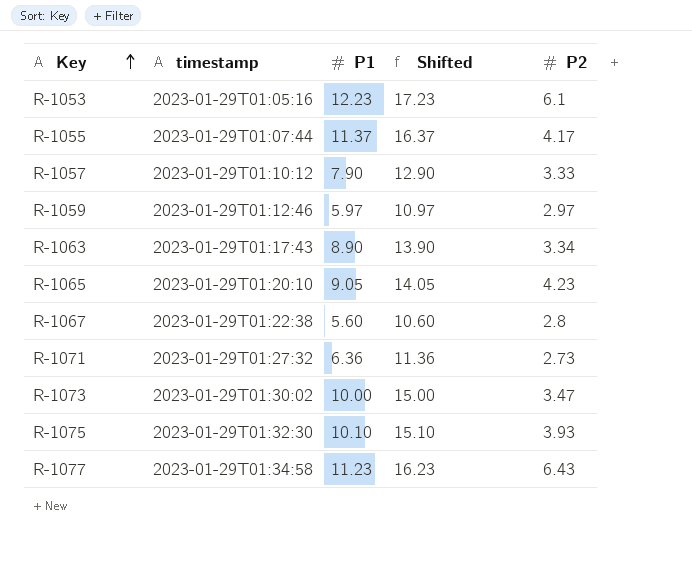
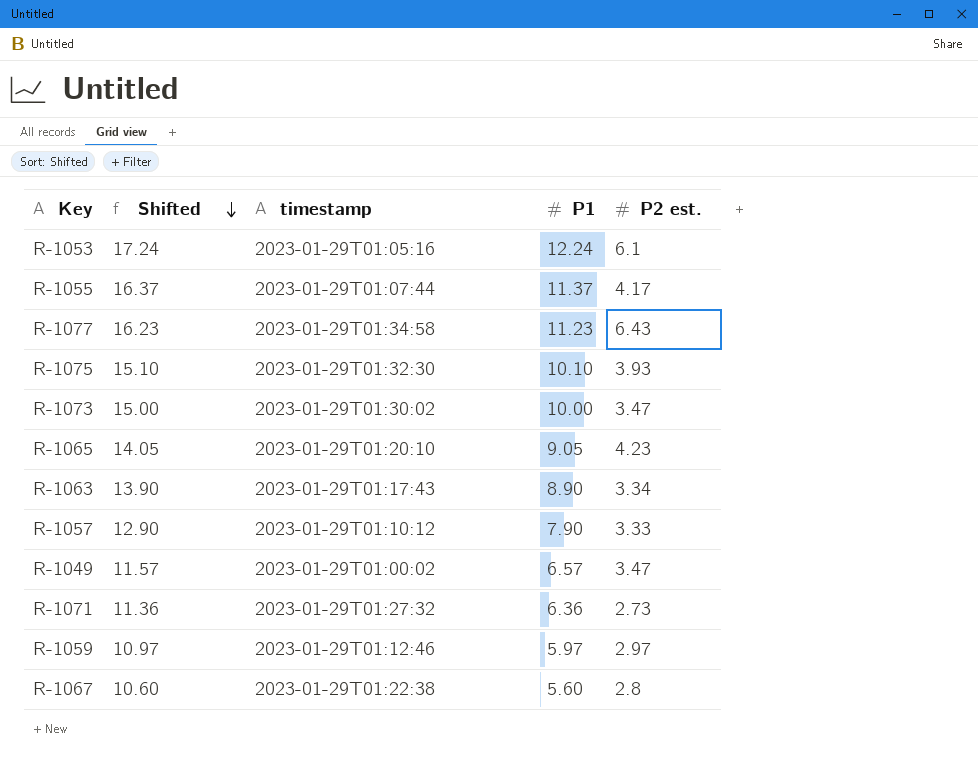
row order: Key ascending -> Shifted descending
column Shifted | position: 4 -> 2
column name: P2 -> P2 est.
R-1053 | Shifted: 17.23 -> 17.24
R-1053 | P1: 12.23 -> 12.24
row R-1049: none -> 11.57 | 2023-01-29T01:00:02 | 6.57 | 3.47

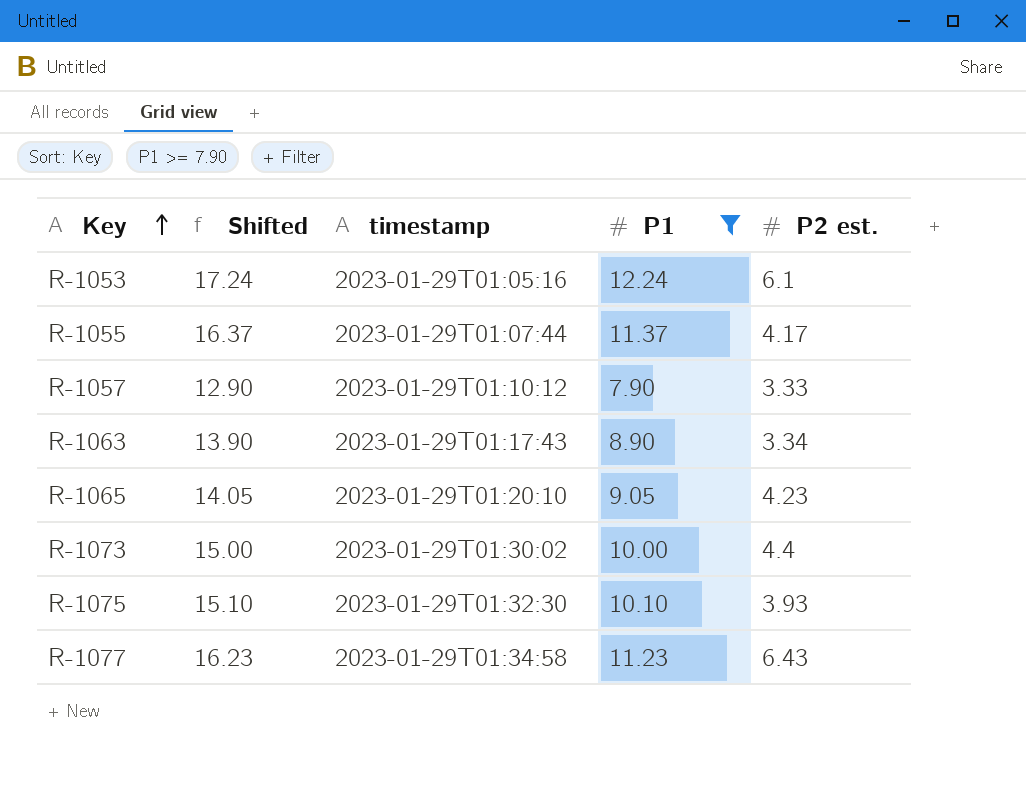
filter: none -> P1 >= 7.90
row order: Shifted descending -> Key ascending
R-1073 | P2 est.: 3.47 -> 4.4

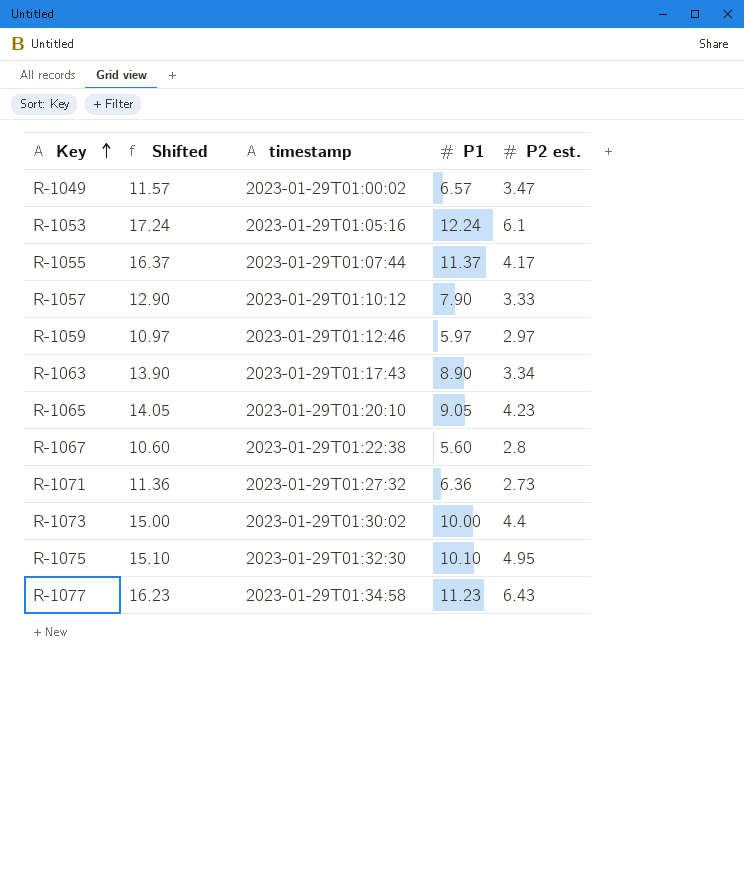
filter: P1 >= 7.90 -> none
R-1075 | P2 est.: 3.93 -> 4.95

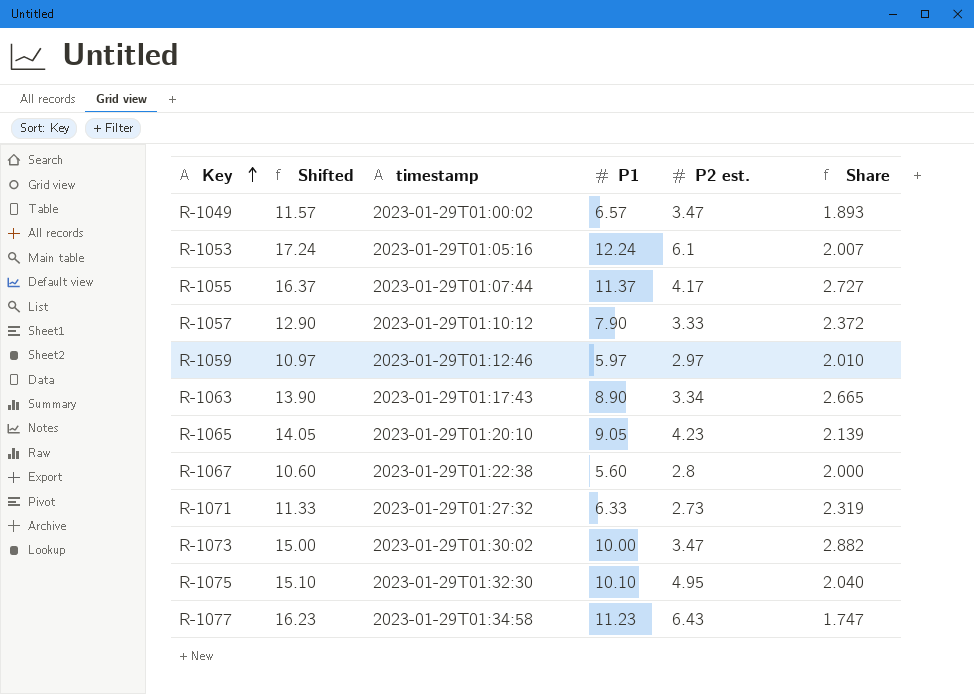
column Share | formula: none -> [P1] / [P2 est.]
R-1071 | Shifted: 11.36 -> 11.33
R-1071 | P1: 6.36 -> 6.33
R-1073 | P2 est.: 4.4 -> 3.47

